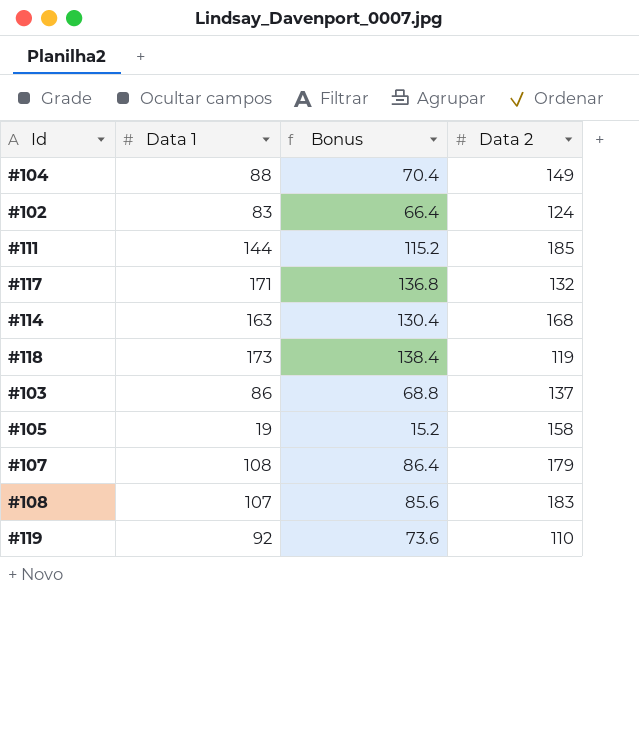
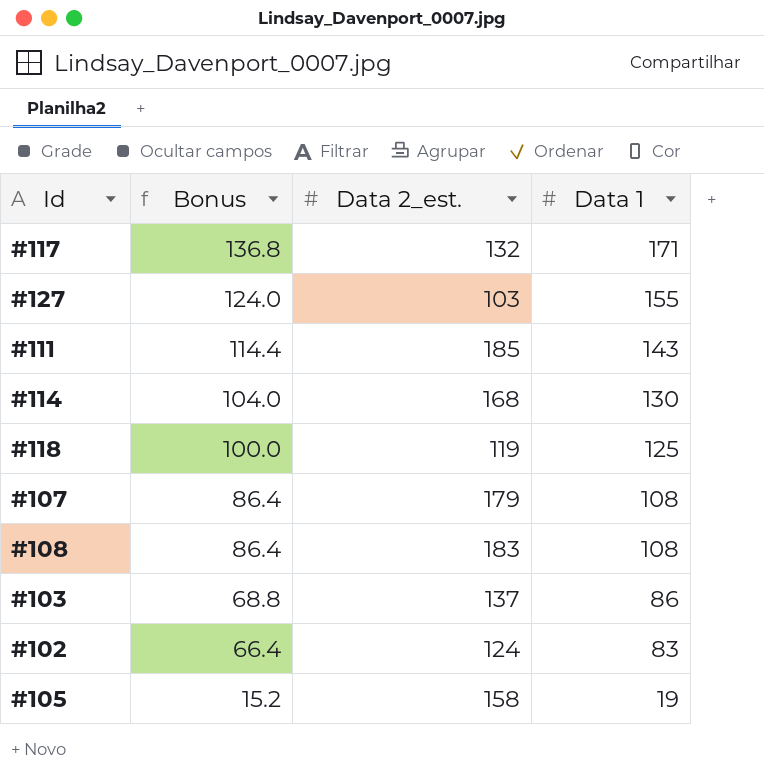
row order: none -> Bonus descending
column name: Data 2 -> Data 2_est.
column Data 1 | position: 2 -> 4
row #104: 88 | 70.4 | 149 -> none
row #119: 92 | 73.6 | 110 -> none
row #127: none -> 124.0 | 103 | 155
#111 | Bonus: 115.2 -> 114.4
#111 | Data 1: 144 -> 143
#114 | Bonus: 130.4 -> 104.0
#114 | Data 1: 163 -> 130
#118 | Bonus: 138.4 -> 100.0
#118 | Data 1: 173 -> 125
#108 | Bonus: 85.6 -> 86.4
#108 | Data 1: 107 -> 108

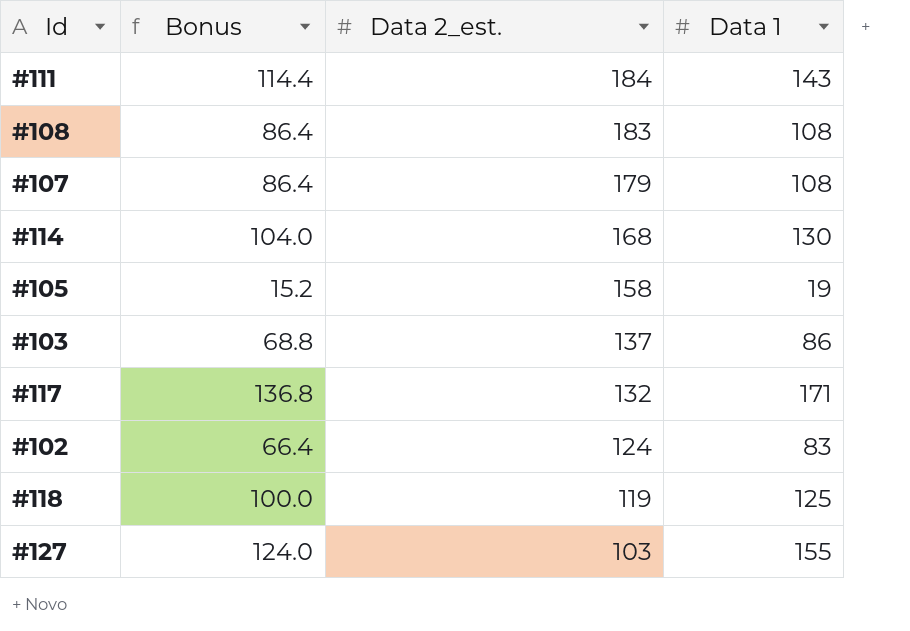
row order: Bonus descending -> Data 2_est. descending
#111 | Data 2_est.: 185 -> 184

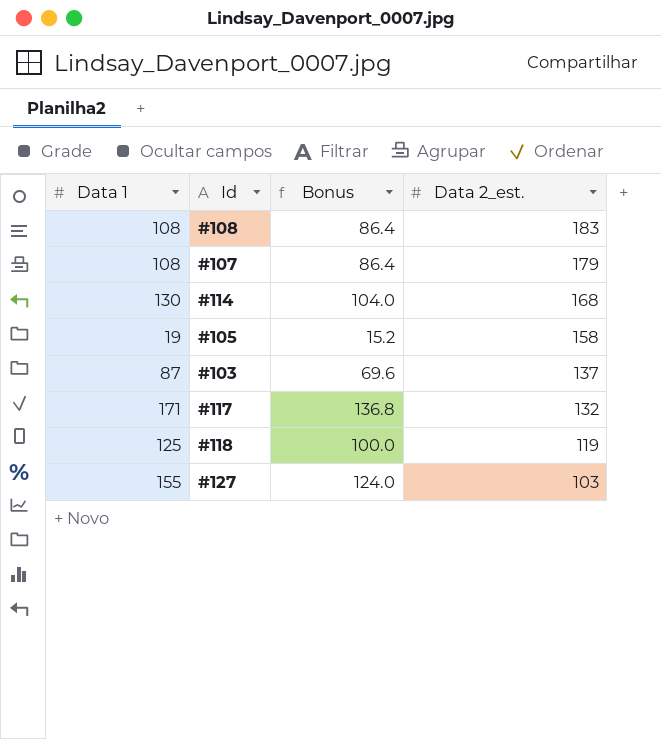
column Data 1 | position: 4 -> 1
row #111: 114.4 | 184 | 143 -> none
row #102: 66.4 | 124 | 83 -> none
#103 | Data 1: 86 -> 87
#103 | Bonus: 68.8 -> 69.6

